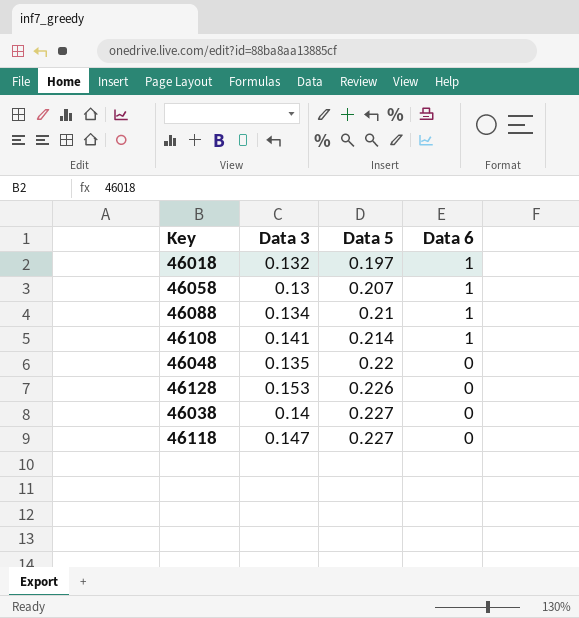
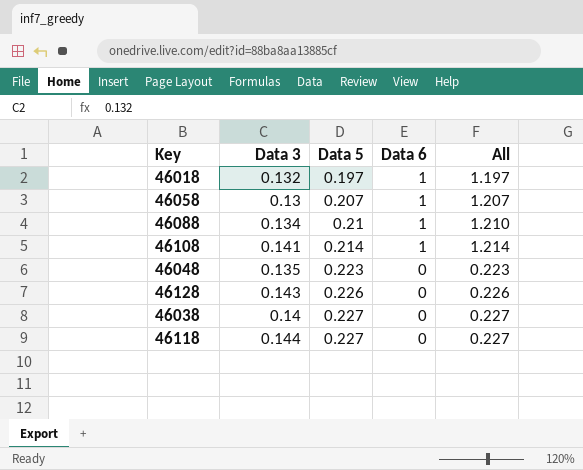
column All | formula: none -> [Data 5] + [Data 6]
46048 | Data 5: 0.22 -> 0.223
46128 | Data 3: 0.153 -> 0.143
46118 | Data 3: 0.147 -> 0.144

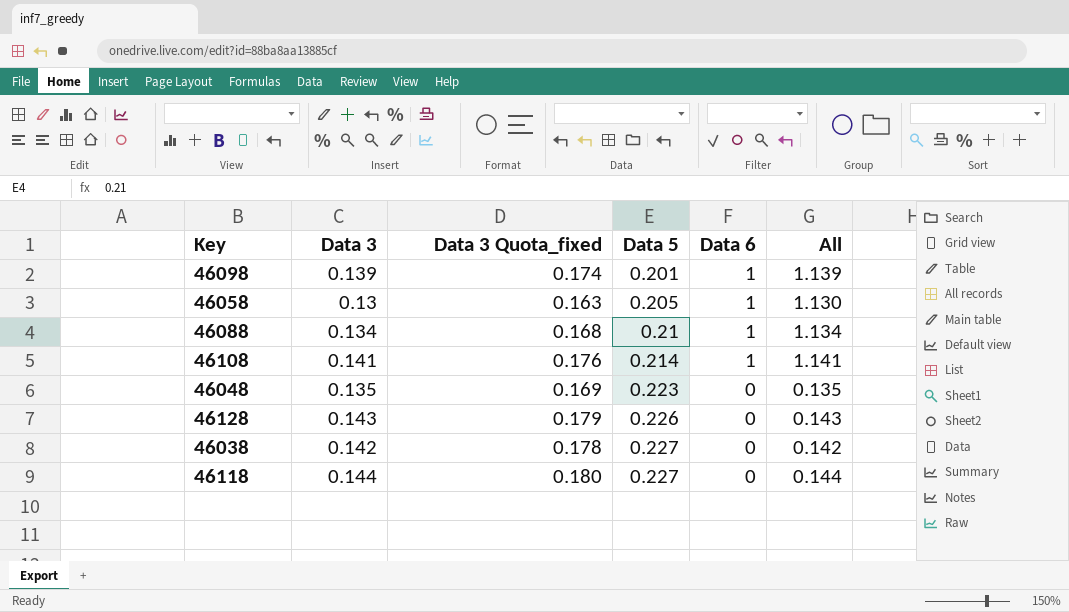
column Data 3 Quota_fixed | formula: none -> [Data 3] * 1.25
column All | formula: [Data 5] + [Data 6] -> [Data 3] + [Data 6]
row 46018: 0.132 | 0.197 | 1 | 1.197 -> none
row 46098: none -> 0.139 | 0.174 | 0.201 | 1 | 1.139
46058 | Data 5: 0.207 -> 0.205
46038 | Data 3: 0.14 -> 0.142

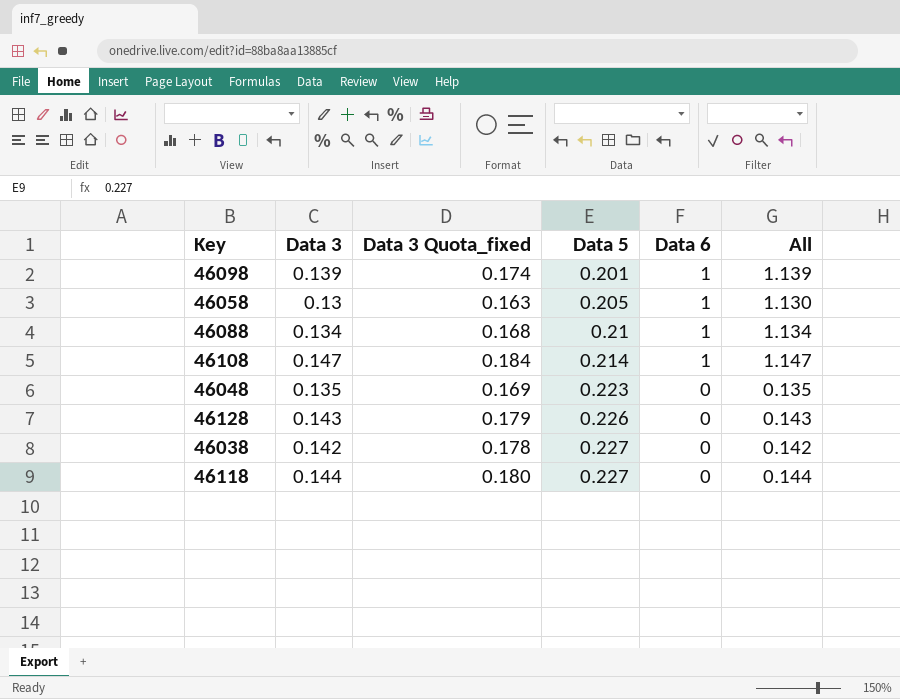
46108 | Data 3: 0.141 -> 0.147
46108 | Data 3 Quota_fixed: 0.176 -> 0.184
46108 | All: 1.141 -> 1.147

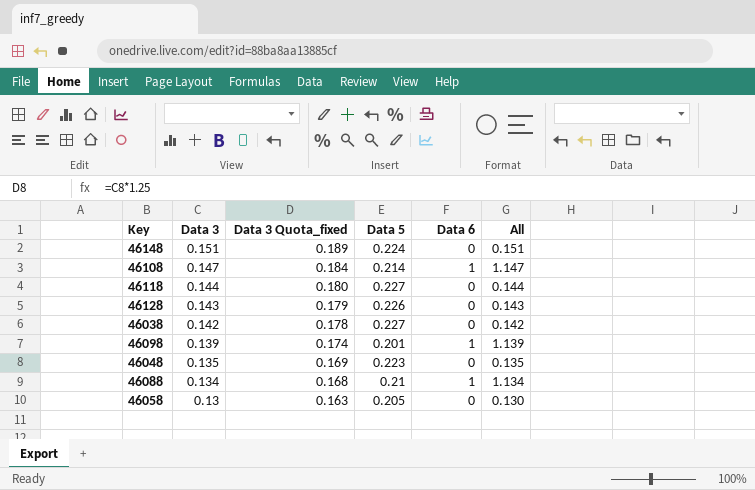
row order: Data 5 ascending -> Data 3 descending
row 46148: none -> 0.151 | 0.189 | 0.224 | 0 | 0.151
46058 | Data 6: 1 -> 0
46058 | All: 1.130 -> 0.130

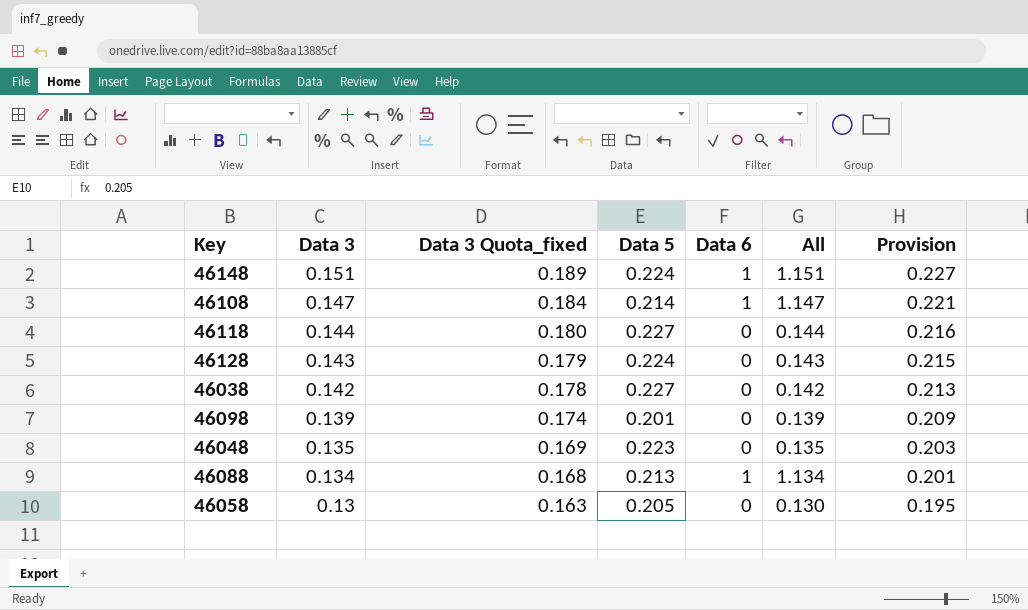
column Provision | formula: none -> [Data 3] * 1.5
46148 | Data 6: 0 -> 1
46148 | All: 0.151 -> 1.151
46128 | Data 5: 0.226 -> 0.224
46098 | Data 6: 1 -> 0
46098 | All: 1.139 -> 0.139
46088 | Data 5: 0.21 -> 0.213

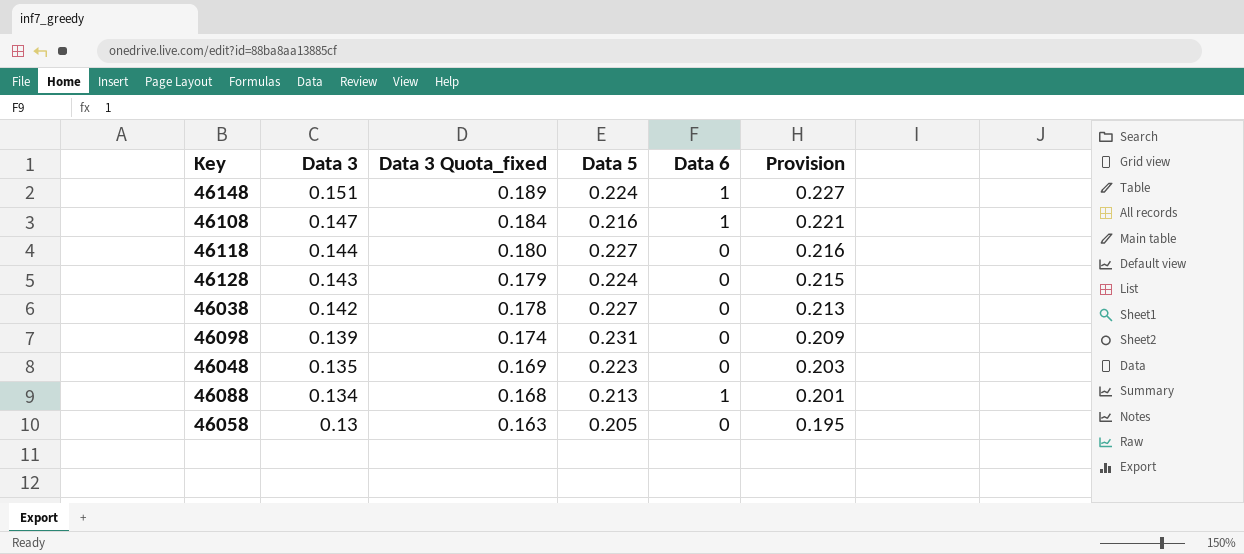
column All | formula: [Data 3] + [Data 6] -> none
46108 | Data 5: 0.214 -> 0.216
46098 | Data 5: 0.201 -> 0.231

